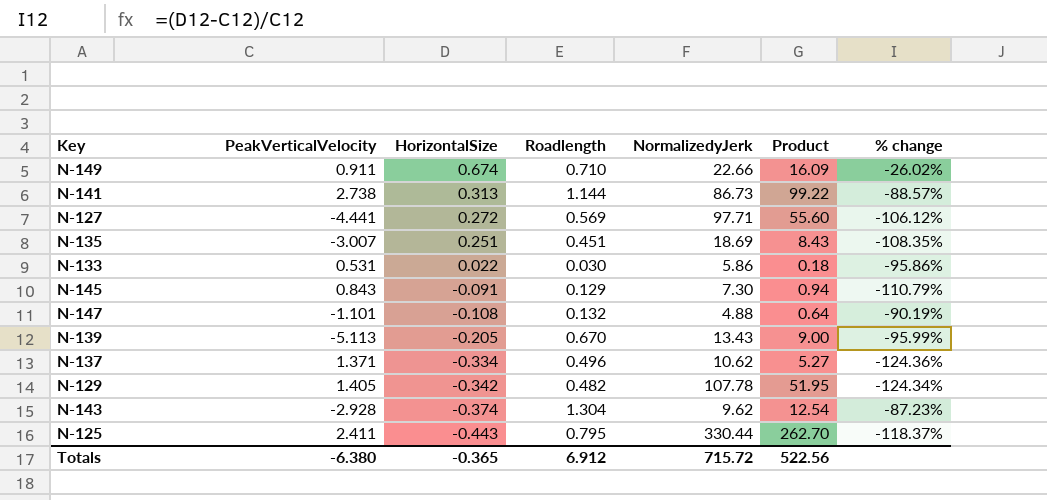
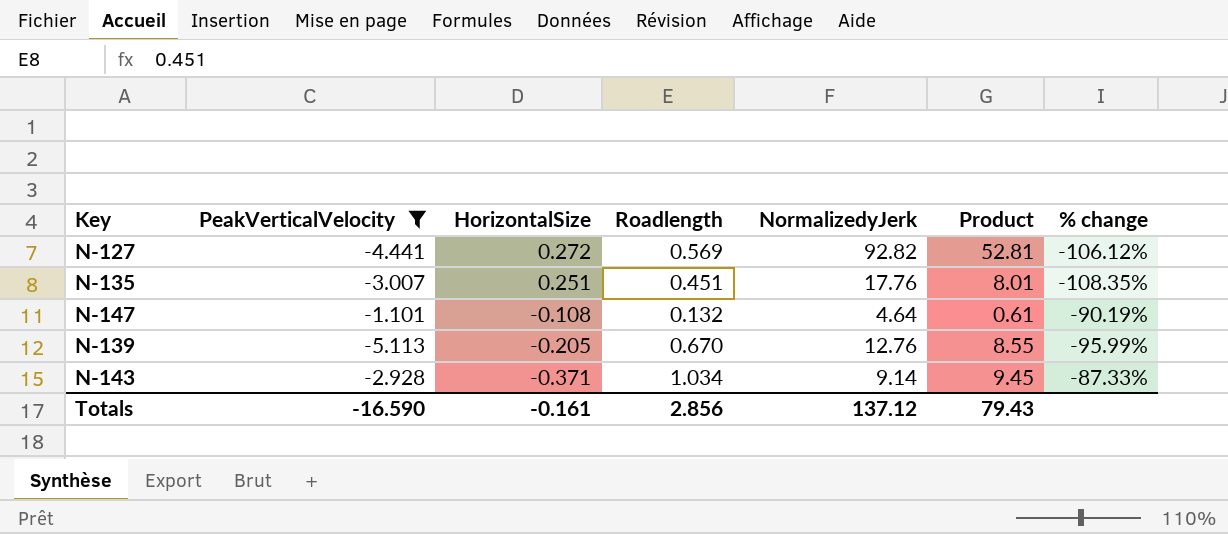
filter: none -> PeakVerticalVelocity <= -1.101
N-127 | NormalizedyJerk: 97.71 -> 92.82
N-127 | Product: 55.60 -> 52.81
N-135 | NormalizedyJerk: 18.69 -> 17.76
N-135 | Product: 8.43 -> 8.01
N-147 | NormalizedyJerk: 4.88 -> 4.64
N-147 | Product: 0.64 -> 0.61
N-139 | NormalizedyJerk: 13.43 -> 12.76
N-139 | Product: 9.00 -> 8.55
N-143 | HorizontalSize: -0.374 -> -0.371
N-143 | Roadlength: 1.304 -> 1.034
N-143 | NormalizedyJerk: 9.62 -> 9.14
N-143 | Product: 12.54 -> 9.45
N-143 | % change: -87.23% -> -87.33%
Totals | PeakVerticalVelocity: -6.380 -> -16.590
Totals | HorizontalSize: -0.365 -> -0.161
Totals | Roadlength: 6.912 -> 2.856
Totals | NormalizedyJerk: 715.72 -> 137.12
Totals | Product: 522.56 -> 79.43

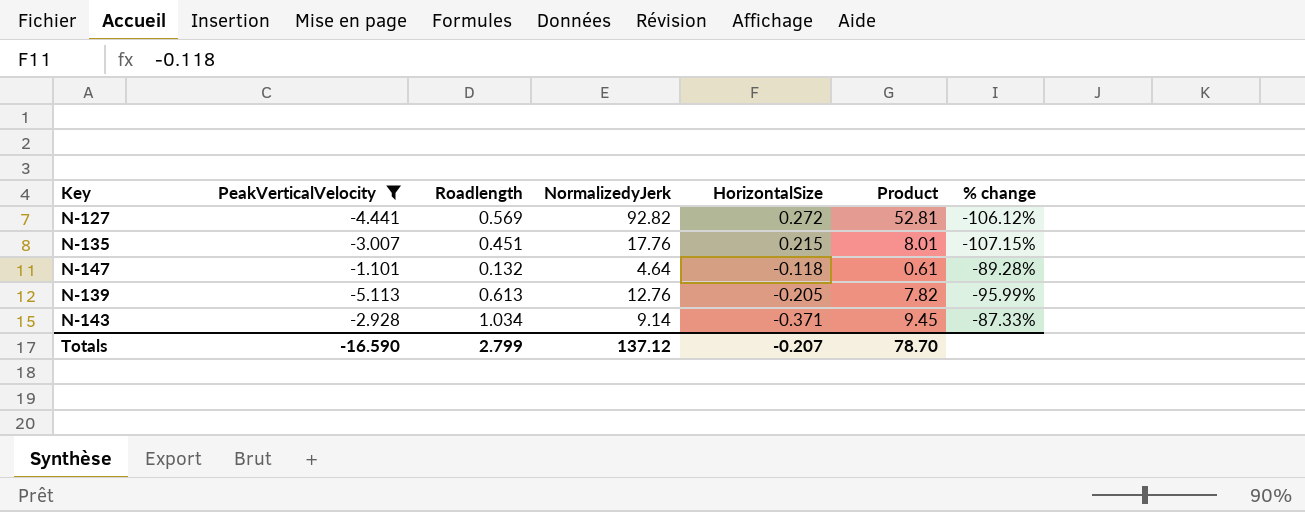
column HorizontalSize | position: 3 -> 5
N-135 | HorizontalSize: 0.251 -> 0.215
N-135 | % change: -108.35% -> -107.15%
N-147 | HorizontalSize: -0.108 -> -0.118
N-147 | % change: -90.19% -> -89.28%
N-139 | Roadlength: 0.670 -> 0.613
N-139 | Product: 8.55 -> 7.82
Totals | Roadlength: 2.856 -> 2.799
Totals | HorizontalSize: -0.161 -> -0.207
Totals | Product: 79.43 -> 78.70

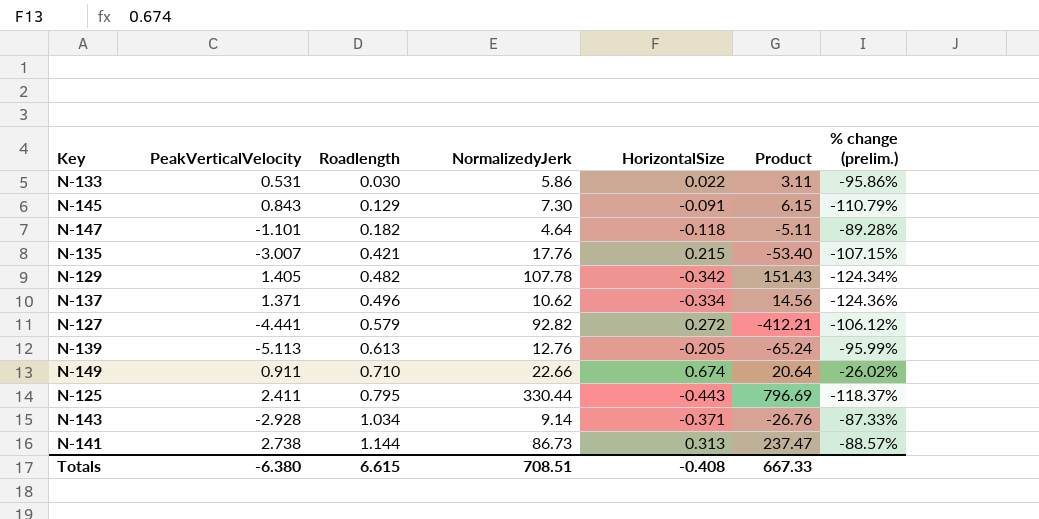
filter: PeakVerticalVelocity <= -1.101 -> none
row order: HorizontalSize descending -> Roadlength ascending
column Product | formula: [Roadlength] * [NormalizedyJerk] -> [PeakVerticalVelocity] * [NormalizedyJerk]
column name: % change -> % change (prelim.)
N-147 | Roadlength: 0.132 -> 0.182
N-135 | Roadlength: 0.451 -> 0.421
N-127 | Roadlength: 0.569 -> 0.579
Totals | PeakVerticalVelocity: -16.590 -> -6.380
Totals | Roadlength: 2.799 -> 6.615
Totals | NormalizedyJerk: 137.12 -> 708.51
Totals | HorizontalSize: -0.207 -> -0.408
Totals | Product: 78.70 -> 667.33

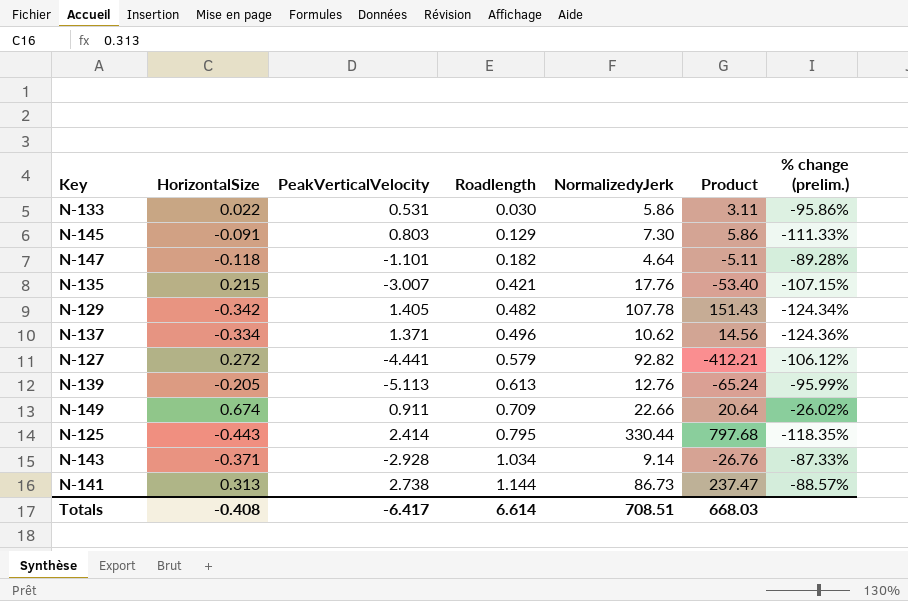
column HorizontalSize | position: 5 -> 2
N-145 | PeakVerticalVelocity: 0.843 -> 0.803
N-145 | Product: 6.15 -> 5.86
N-145 | % change (prelim.): -110.79% -> -111.33%
N-149 | Roadlength: 0.710 -> 0.709
N-125 | PeakVerticalVelocity: 2.411 -> 2.414
N-125 | Product: 796.69 -> 797.68
N-125 | % change (prelim.): -118.37% -> -118.35%
Totals | PeakVerticalVelocity: -6.380 -> -6.417
Totals | Roadlength: 6.615 -> 6.614
Totals | Product: 667.33 -> 668.03

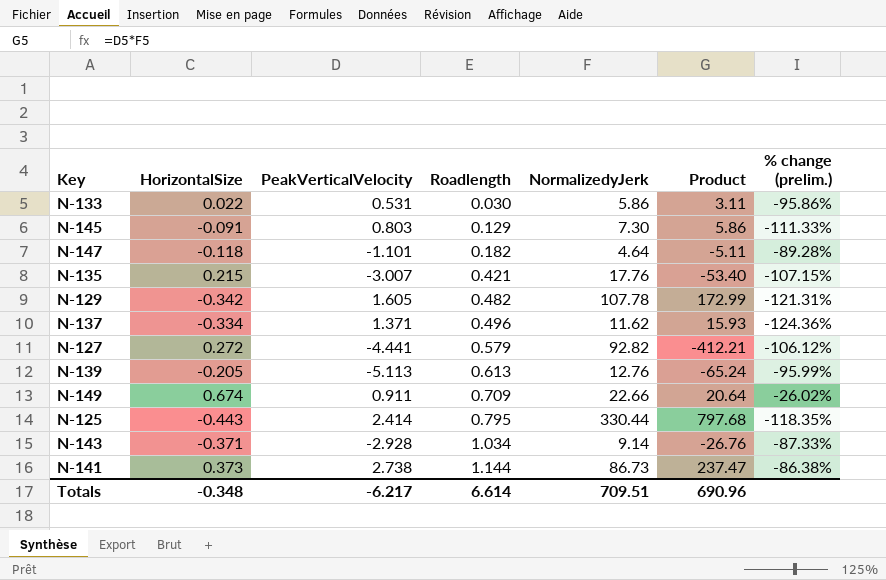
N-129 | PeakVerticalVelocity: 1.405 -> 1.605
N-129 | Product: 151.43 -> 172.99
N-129 | % change (prelim.): -124.34% -> -121.31%
N-137 | NormalizedyJerk: 10.62 -> 11.62
N-137 | Product: 14.56 -> 15.93
N-141 | HorizontalSize: 0.313 -> 0.373
N-141 | % change (prelim.): -88.57% -> -86.38%
Totals | HorizontalSize: -0.408 -> -0.348
Totals | PeakVerticalVelocity: -6.417 -> -6.217
Totals | NormalizedyJerk: 708.51 -> 709.51
Totals | Product: 668.03 -> 690.96

